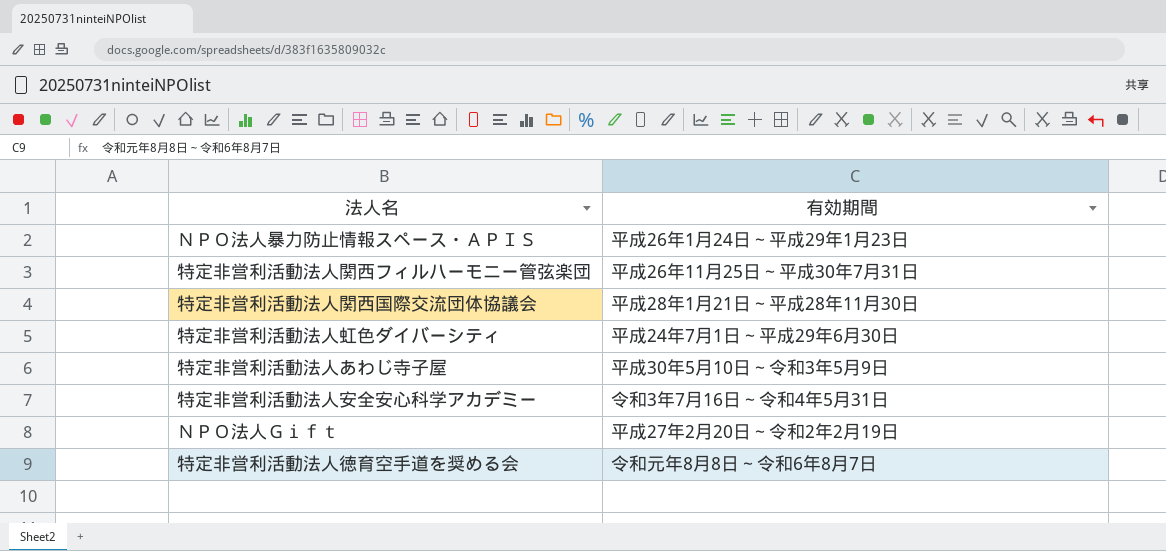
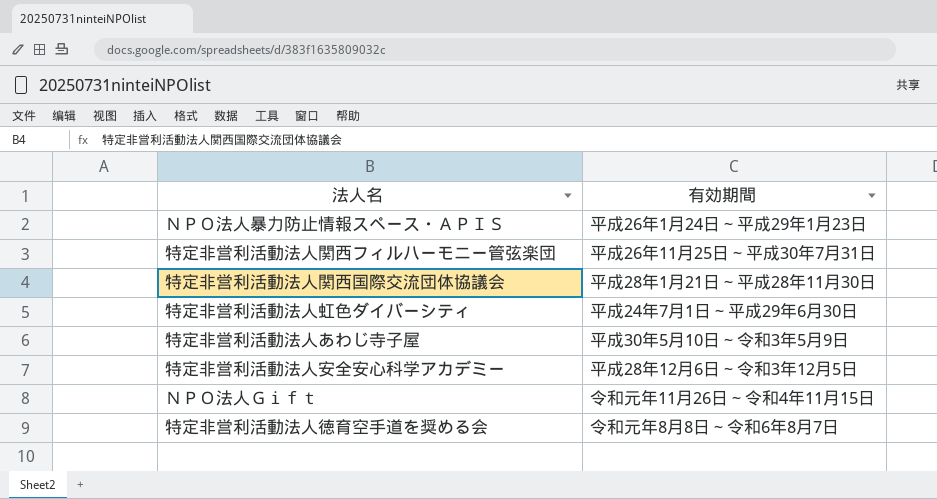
特定非営利活動法人安全安心科学アカデミー | 有効期間: 令和3年7月16日～令和4年5月31日 -> 平成28年12月6日～令和3年12月5日
ＮＰＯ法人Ｇｉｆｔ | 有効期間: 平成27年2月20日～令和2年2月19日 -> 令和元年11月26日～令和4年11月15日

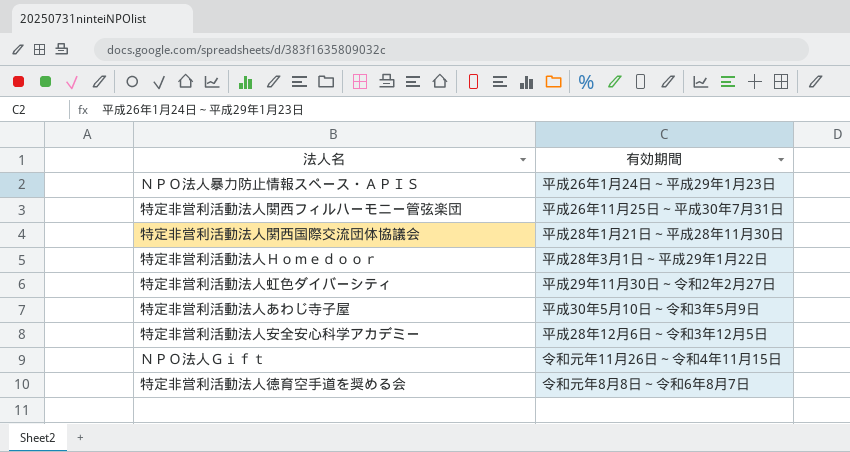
row 特定非営利活動法人Ｈｏｍｅｄｏｏｒ: none -> 平成28年3月1日～平成29年1月22日
特定非営利活動法人虹色ダイバーシティ | 有効期間: 平成24年7月1日～平成29年6月30日 -> 平成29年11月30日～令和2年2月27日

